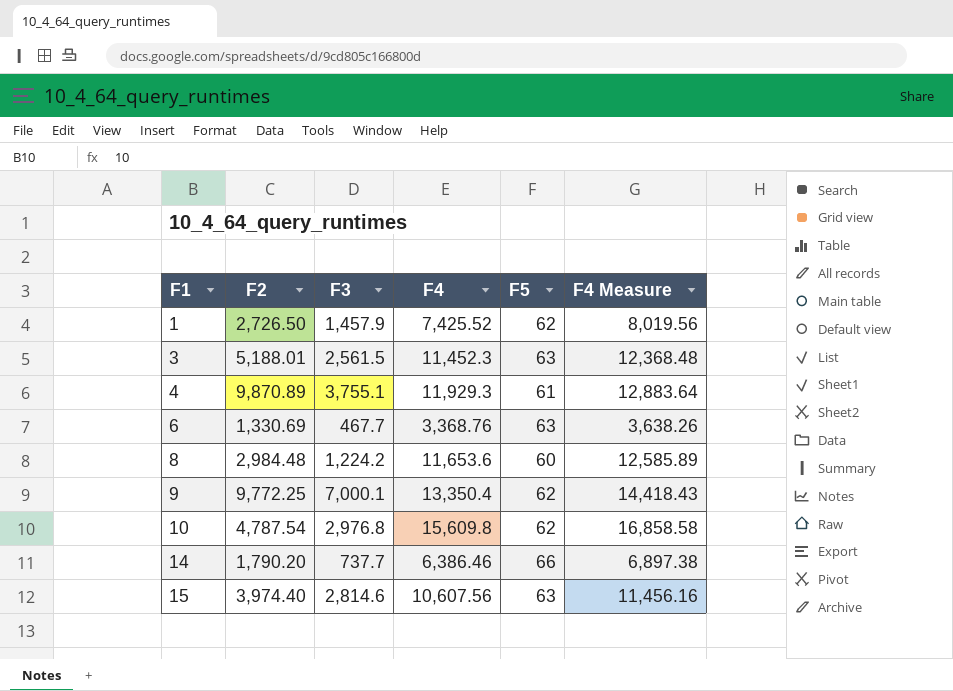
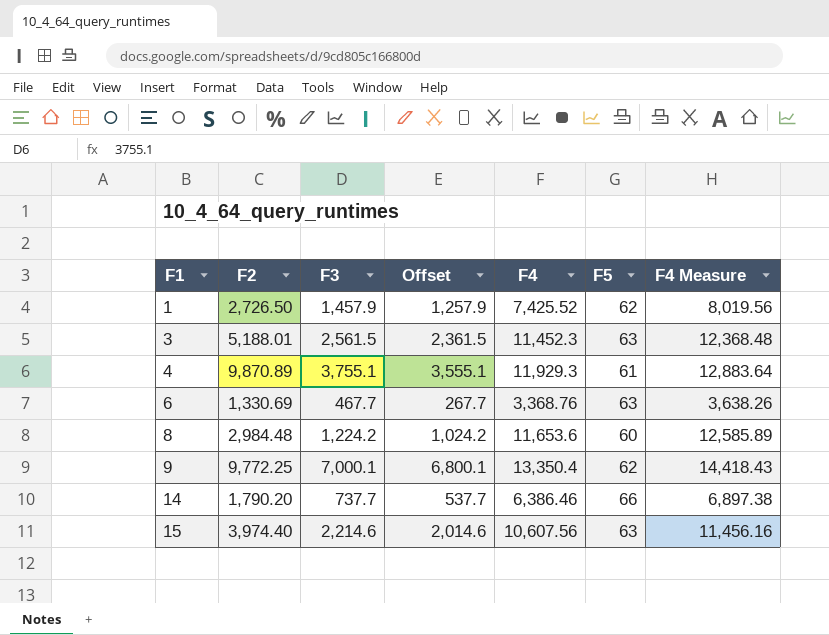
column Offset | formula: none -> [F3] - 200
row 10: 4,787.54 | 2,976.8 | 15,609.8 | 62 | 16,858.58 -> none
15 | F3: 2,814.6 -> 2,214.6

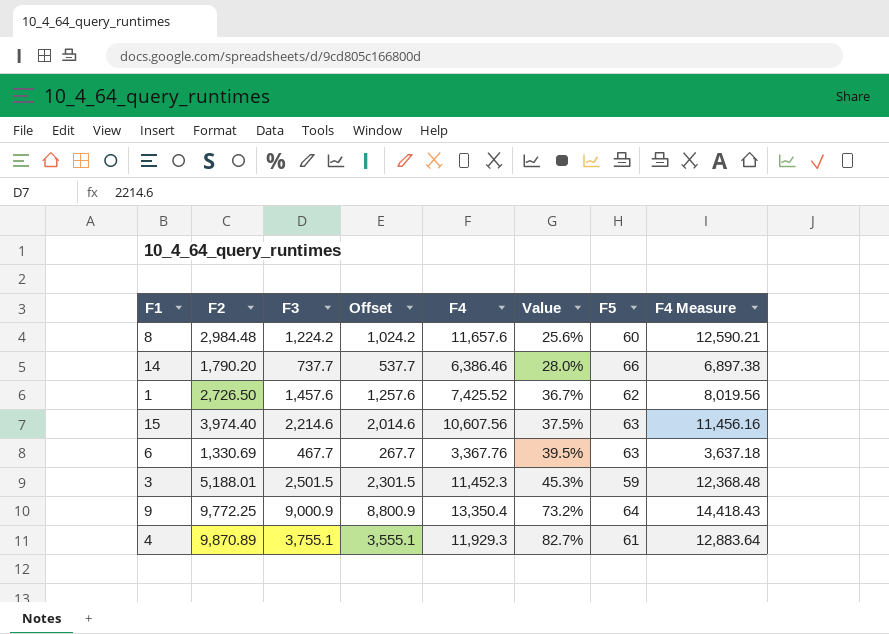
row order: F1 ascending -> Value ascending
column Value | formula: none -> [F2] / [F4]
8 | F4: 11,653.6 -> 11,657.6
8 | F4 Measure: 12,585.89 -> 12,590.21
1 | F3: 1,457.9 -> 1,457.6
1 | Offset: 1,257.9 -> 1,257.6
6 | F4: 3,368.76 -> 3,367.76
6 | F4 Measure: 3,638.26 -> 3,637.18
3 | F3: 2,561.5 -> 2,501.5
3 | Offset: 2,361.5 -> 2,301.5
3 | F5: 63 -> 59
9 | F3: 7,000.1 -> 9,000.9
9 | Offset: 6,800.1 -> 8,800.9
9 | F5: 62 -> 64

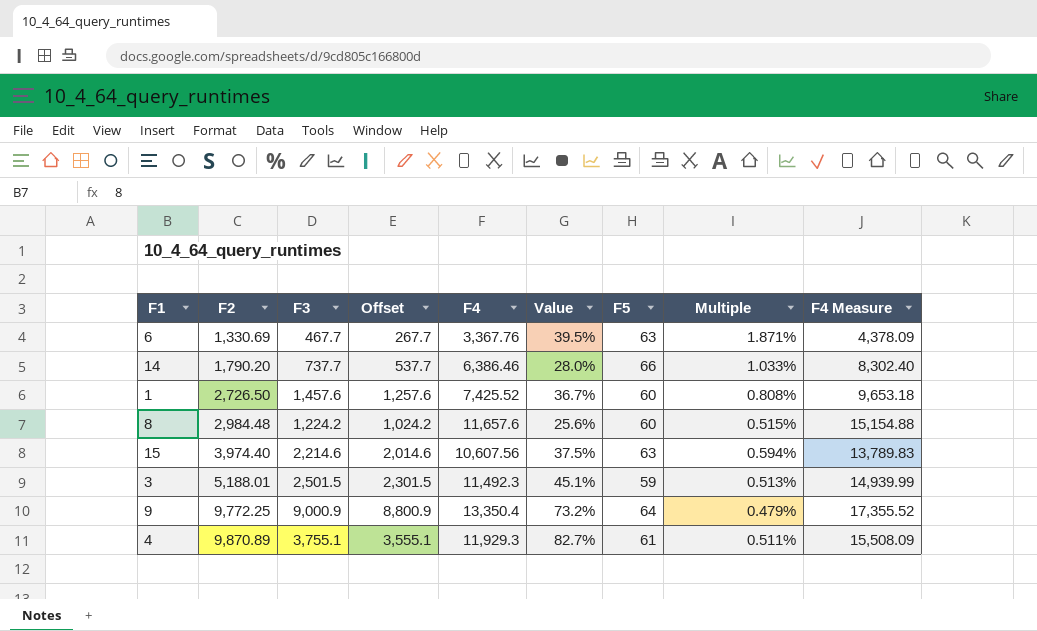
row order: Value ascending -> F2 ascending
column Multiple | formula: none -> [F5] / [F4]
column F4 Measure | formula: [F4] * 1.08 -> [F4] * 1.3
1 | F5: 62 -> 60
3 | F4: 11,452.3 -> 11,492.3
3 | Value: 45.3% -> 45.1%

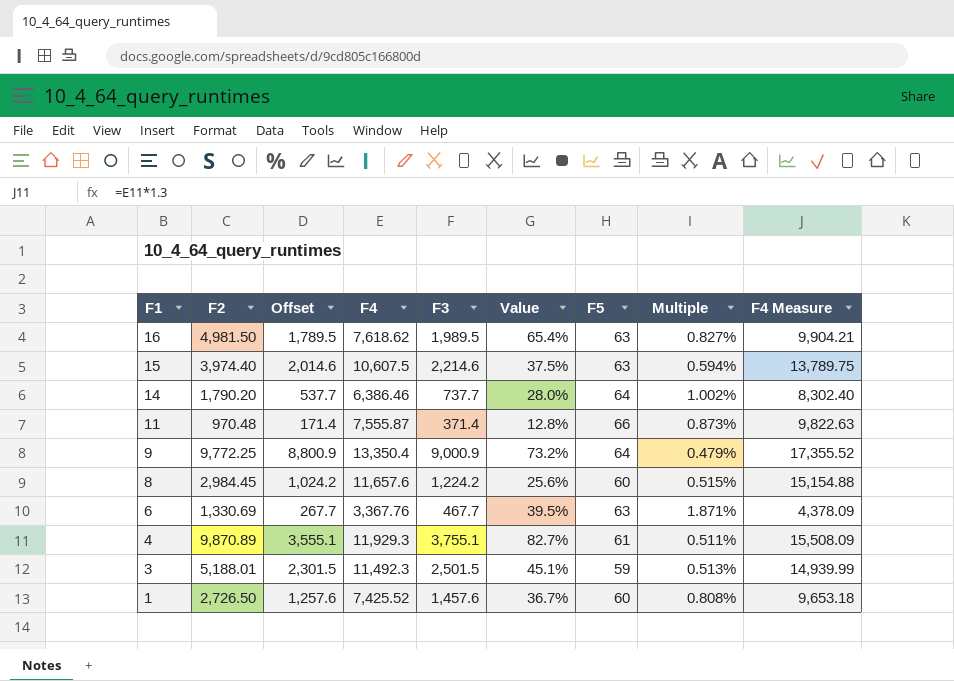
row order: F2 ascending -> F1 descending
column F3 | position: 3 -> 5
row 16: none -> 4,981.50 | 1,789.5 | 7,618.62 | 1,989.5 | 65.4% | 63 | 0.827% | 9,904.21
15 | F4: 10,607.56 -> 10,607.5
15 | F4 Measure: 13,789.83 -> 13,789.75
14 | F5: 66 -> 64
14 | Multiple: 1.033% -> 1.002%
row 11: none -> 970.48 | 171.4 | 7,555.87 | 371.4 | 12.8% | 66 | 0.873% | 9,822.63
8 | F2: 2,984.48 -> 2,984.45

